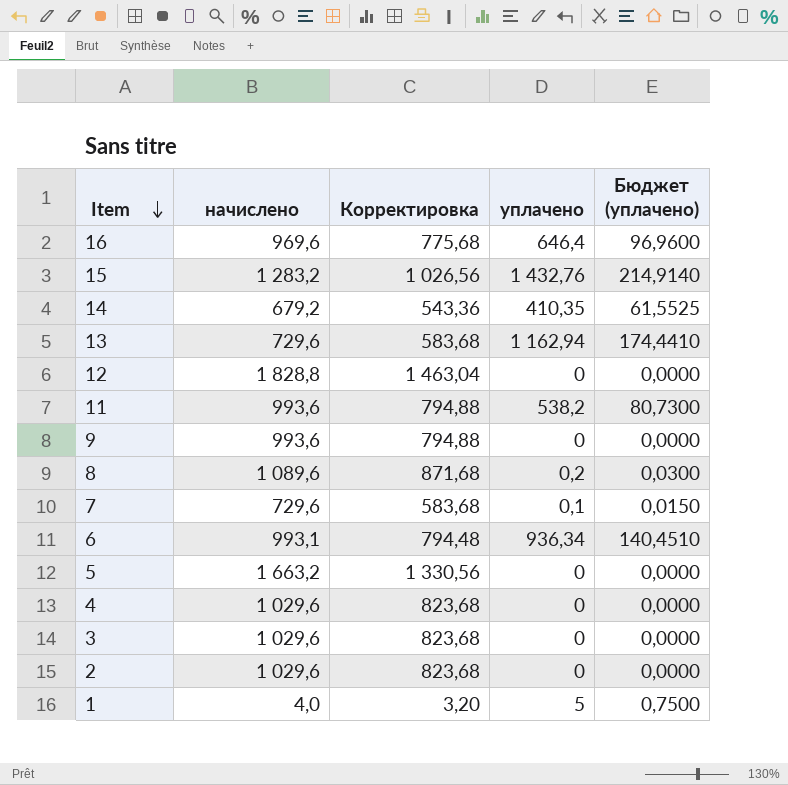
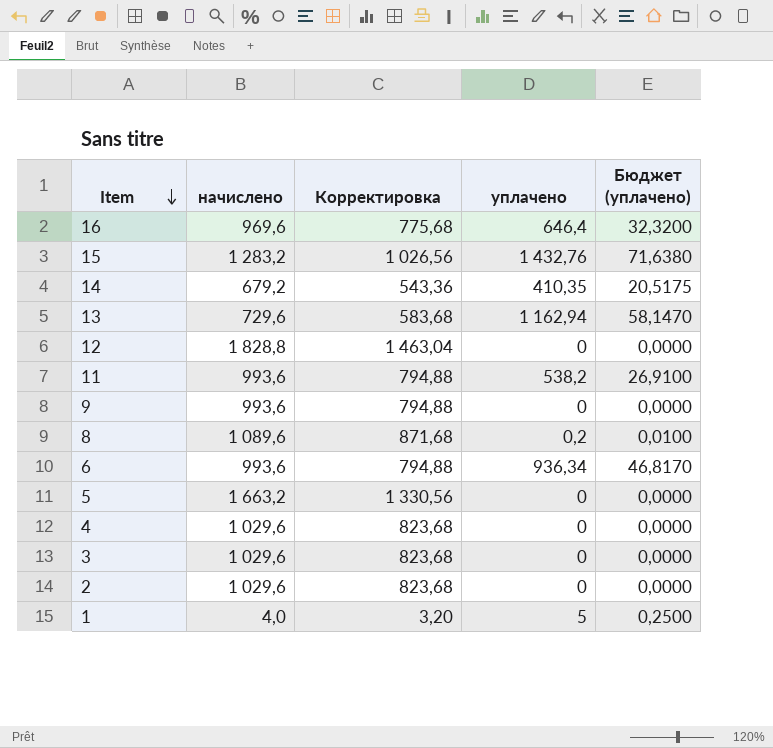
column Бюджет (уплачено) | formula: [уплачено] * 0,15 -> [уплачено] * 0,05
row 7: 729,6 | 583,68 | 0,1 | 0,0150 -> none
6 | начислено: 993,1 -> 993,6
6 | Корректировка: 794,48 -> 794,88

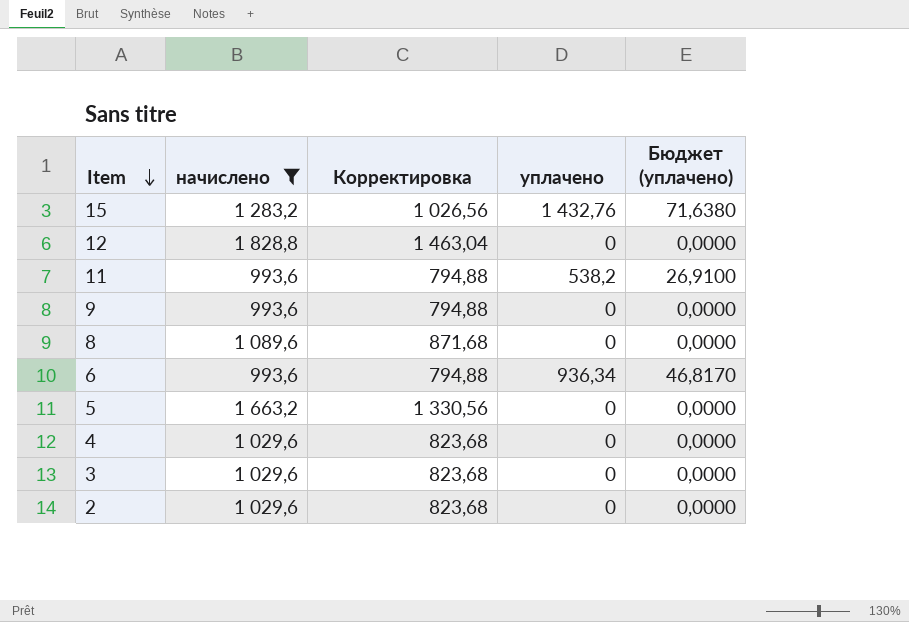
filter: none -> начислено >= 993,6
8 | уплачено: 0,2 -> 0
8 | Бюджет (уплачено): 0,0100 -> 0,0000

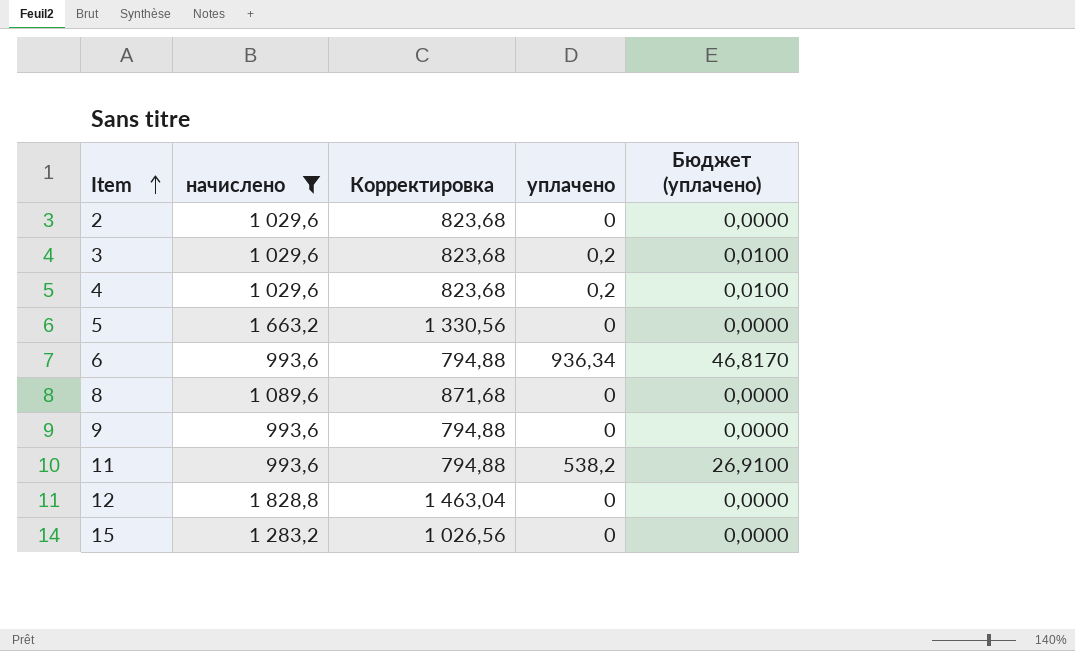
row order: Item descending -> Item ascending
3 | уплачено: 0 -> 0,2
3 | Бюджет (уплачено): 0,0000 -> 0,0100
4 | уплачено: 0 -> 0,2
4 | Бюджет (уплачено): 0,0000 -> 0,0100
15 | уплачено: 1 432,76 -> 0
15 | Бюджет (уплачено): 71,6380 -> 0,0000

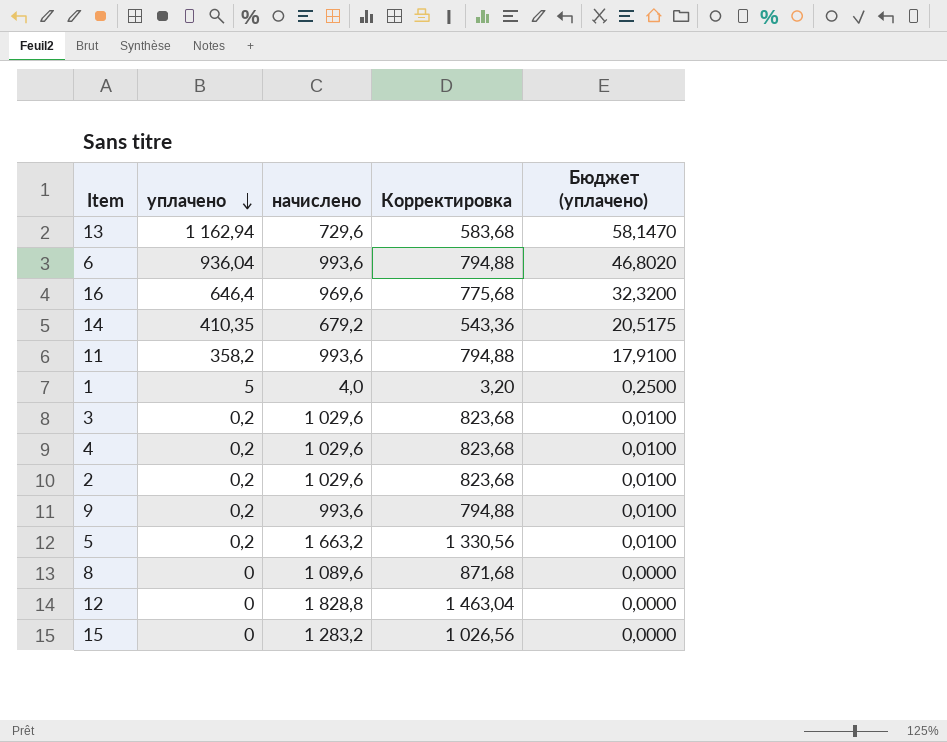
filter: начислено >= 993,6 -> none
row order: Item ascending -> уплачено descending
column уплачено | position: 4 -> 2
6 | уплачено: 936,34 -> 936,04
6 | Бюджет (уплачено): 46,8170 -> 46,8020
11 | уплачено: 538,2 -> 358,2
11 | Бюджет (уплачено): 26,9100 -> 17,9100
2 | уплачено: 0 -> 0,2
2 | Бюджет (уплачено): 0,0000 -> 0,0100
9 | уплачено: 0 -> 0,2
9 | Бюджет (уплачено): 0,0000 -> 0,0100
5 | уплачено: 0 -> 0,2
5 | Бюджет (уплачено): 0,0000 -> 0,0100

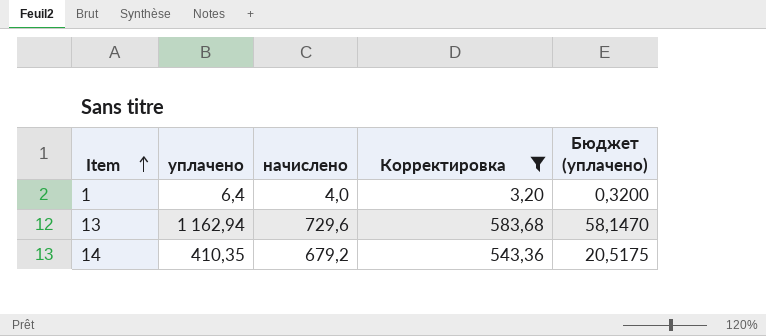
filter: none -> Корректировка <= 583,68
row order: уплачено descending -> Item ascending
1 | уплачено: 5 -> 6,4
1 | Бюджет (уплачено): 0,2500 -> 0,3200

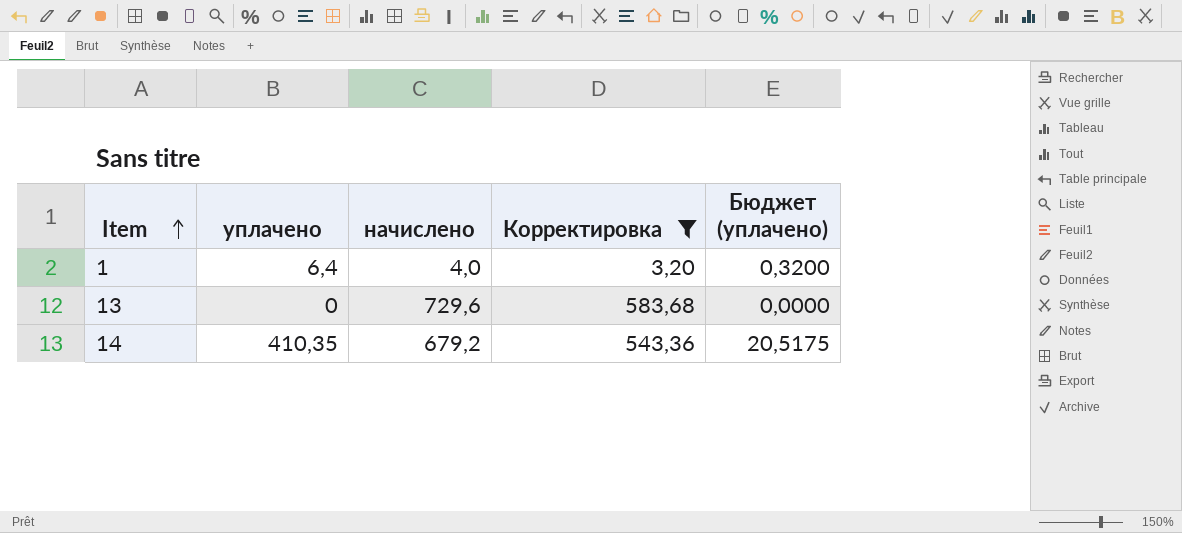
13 | уплачено: 1 162,94 -> 0
13 | Бюджет (уплачено): 58,1470 -> 0,0000

